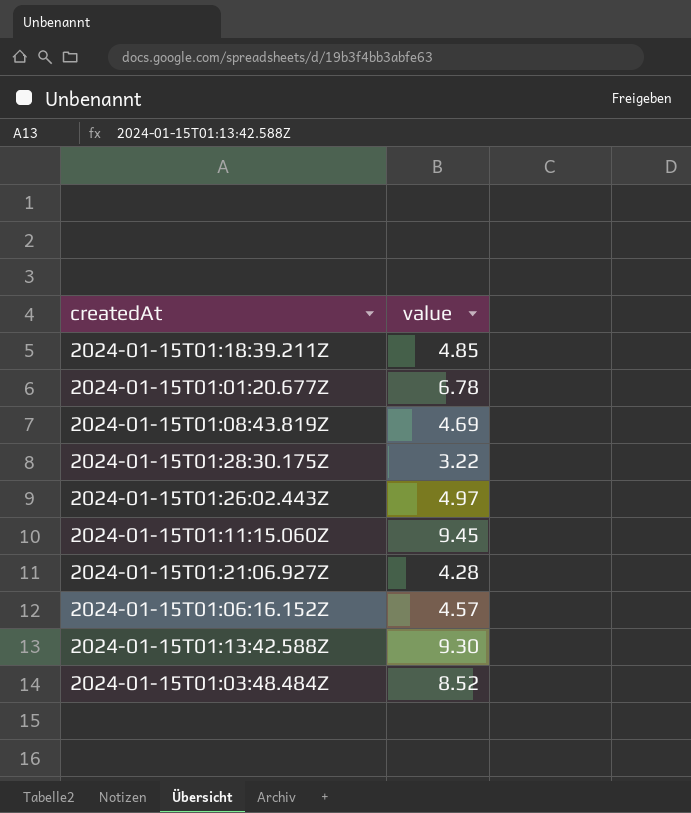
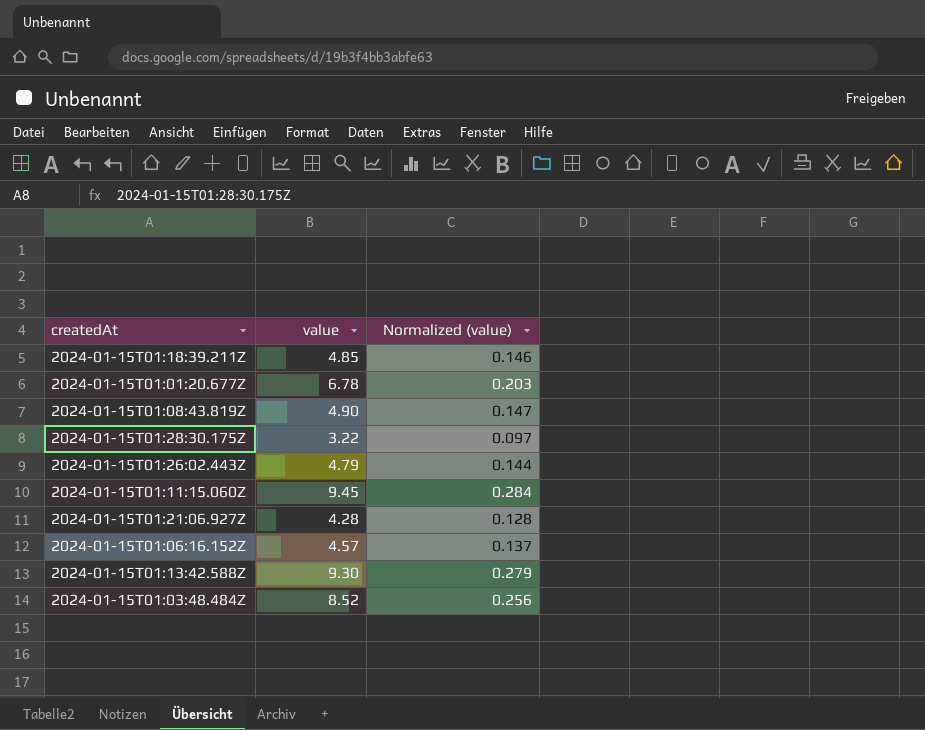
column Normalized (value) | formula: none -> [value] * 0.03
2024-01-15T01:08:43.819Z | value: 4.69 -> 4.90
2024-01-15T01:26:02.443Z | value: 4.97 -> 4.79

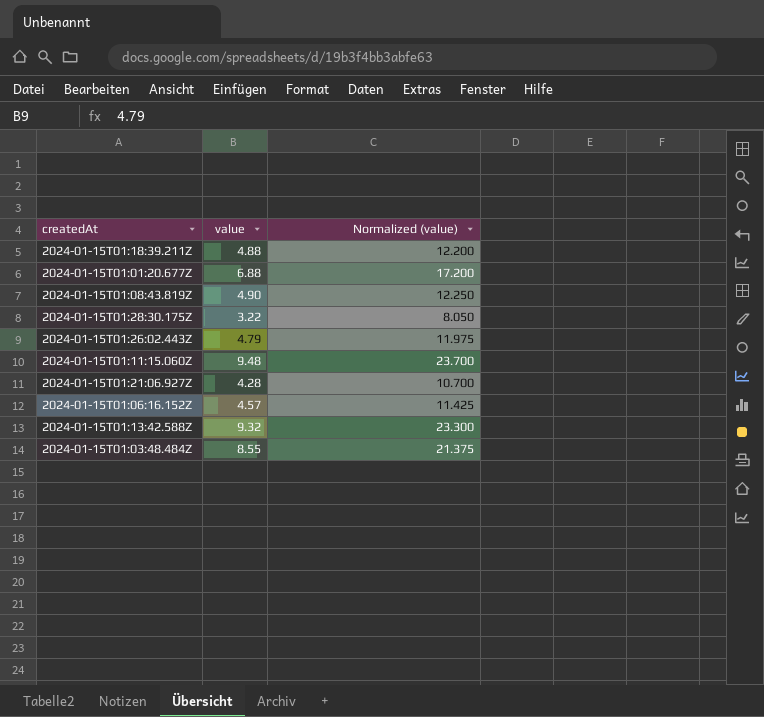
column Normalized (value) | formula: [value] * 0.03 -> [value] * 2.5
2024-01-15T01:18:39.211Z | value: 4.85 -> 4.88
2024-01-15T01:01:20.677Z | value: 6.78 -> 6.88
2024-01-15T01:11:15.060Z | value: 9.45 -> 9.48
2024-01-15T01:13:42.588Z | value: 9.30 -> 9.32
2024-01-15T01:03:48.484Z | value: 8.52 -> 8.55

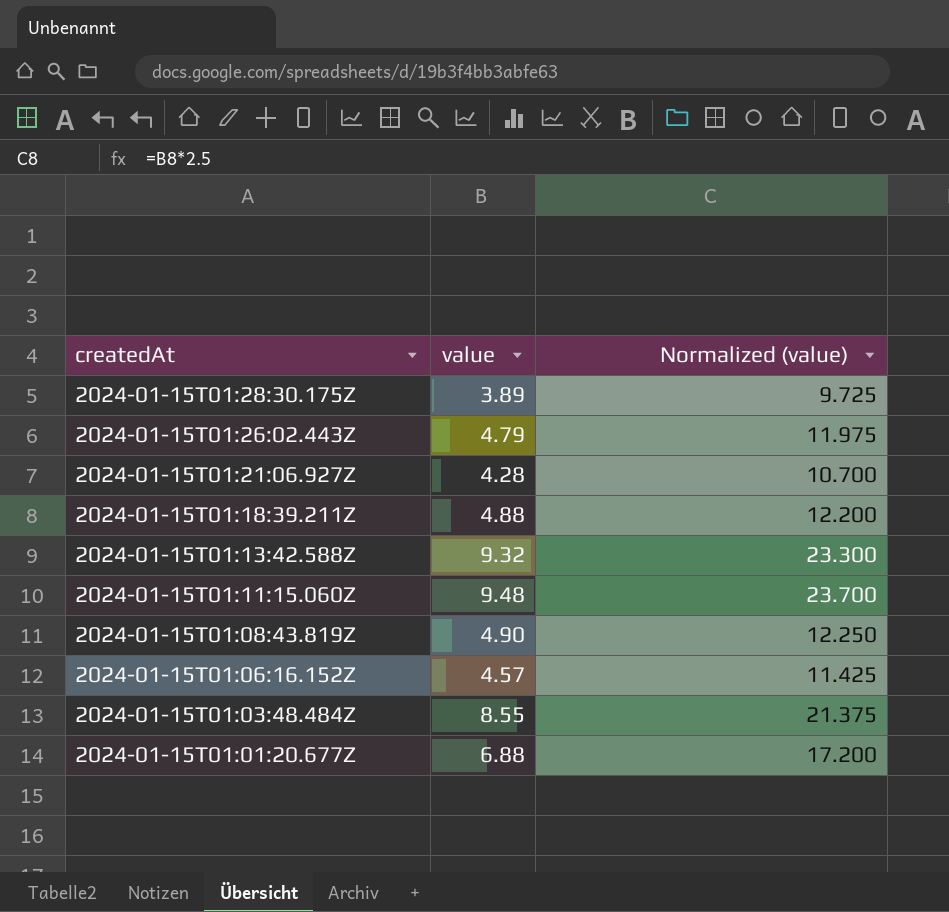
row order: none -> createdAt descending
2024-01-15T01:28:30.175Z | value: 3.22 -> 3.89
2024-01-15T01:28:30.175Z | Normalized (value): 8.050 -> 9.725

